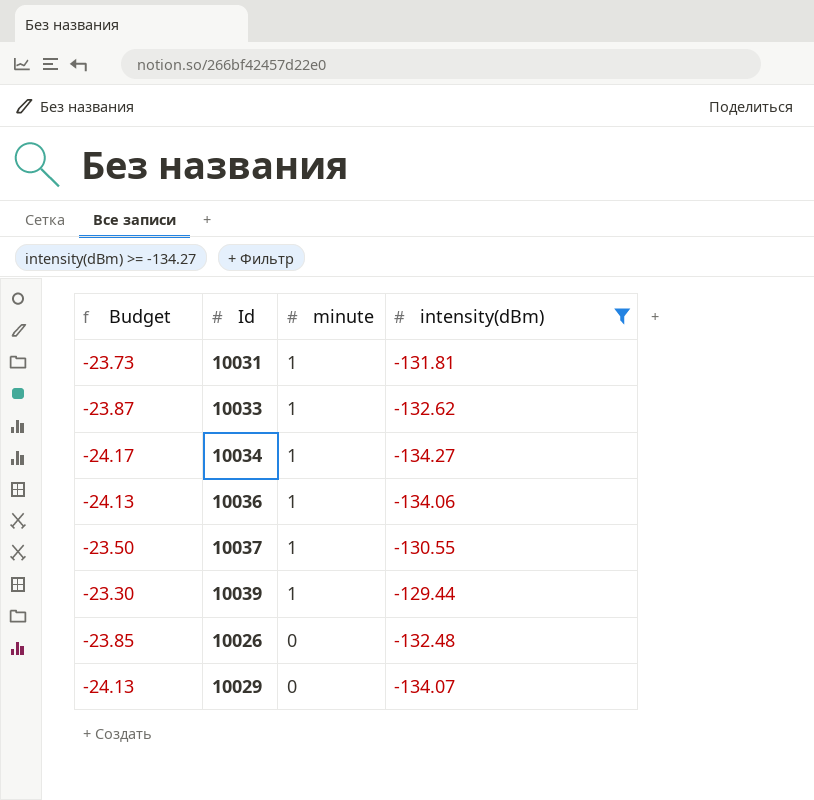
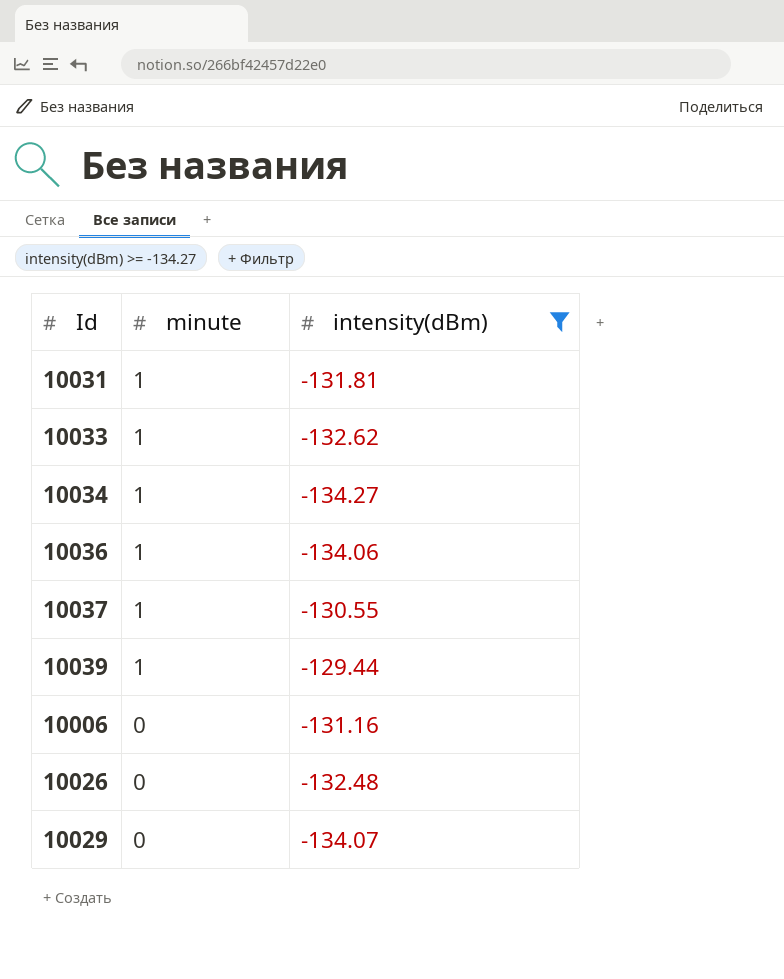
column Budget | formula: [intensity(dBm)] * 0.18 -> none
row 10006: none -> 0 | -131.16

